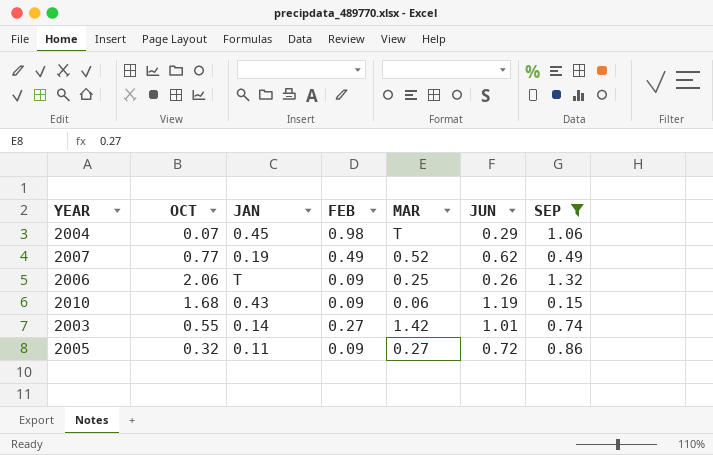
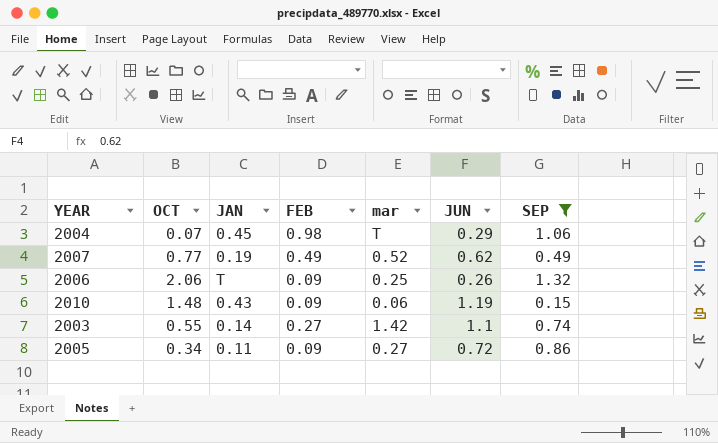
column name: MAR -> mar
2010 | OCT: 1.68 -> 1.48
2003 | JUN: 1.01 -> 1.1
2005 | OCT: 0.32 -> 0.34

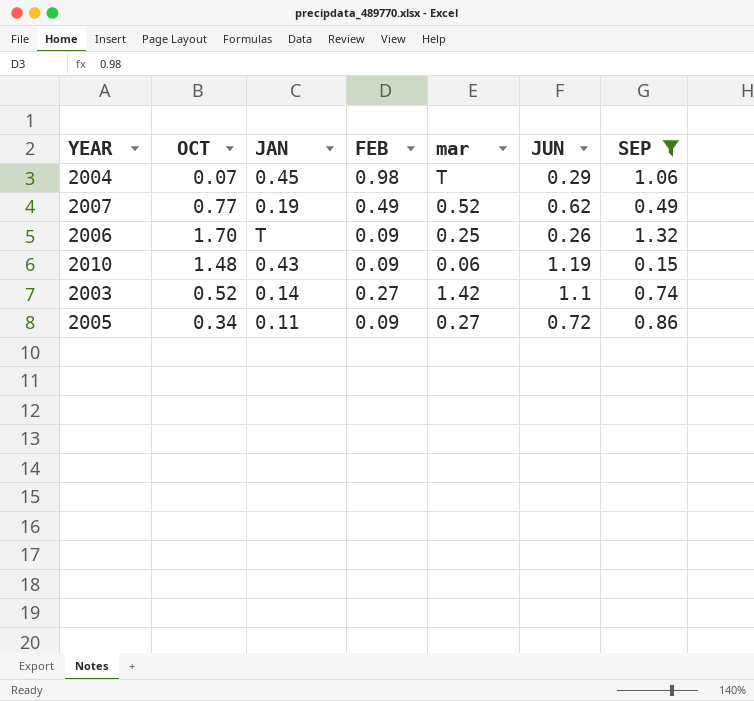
2006 | OCT: 2.06 -> 1.70
2003 | OCT: 0.55 -> 0.52

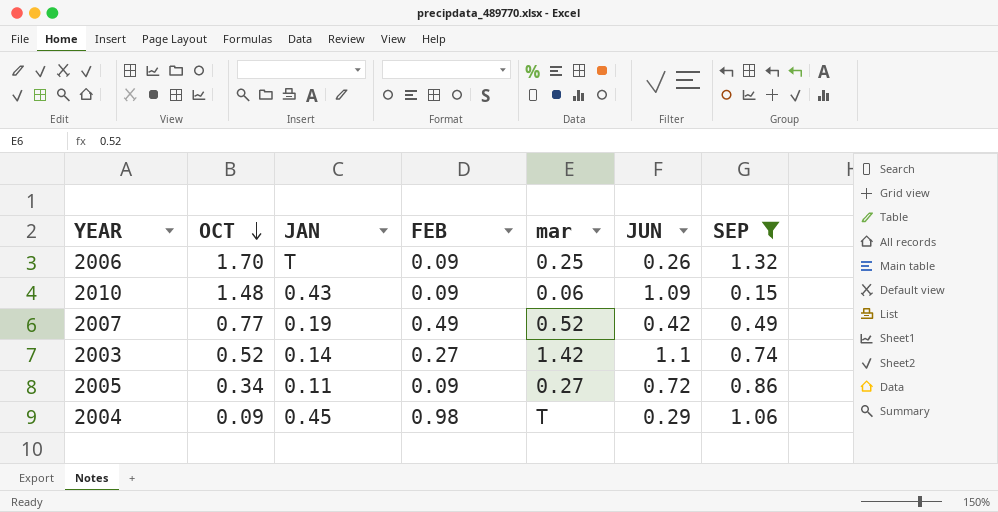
row order: none -> OCT descending
2010 | JUN: 1.19 -> 1.09
2007 | JUN: 0.62 -> 0.42
2004 | OCT: 0.07 -> 0.09

